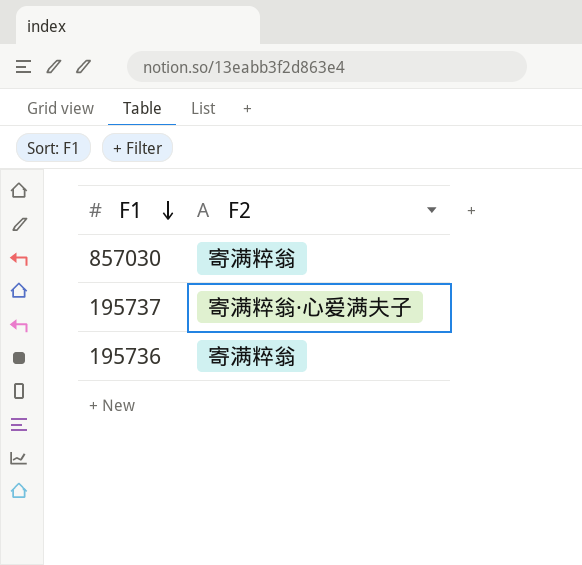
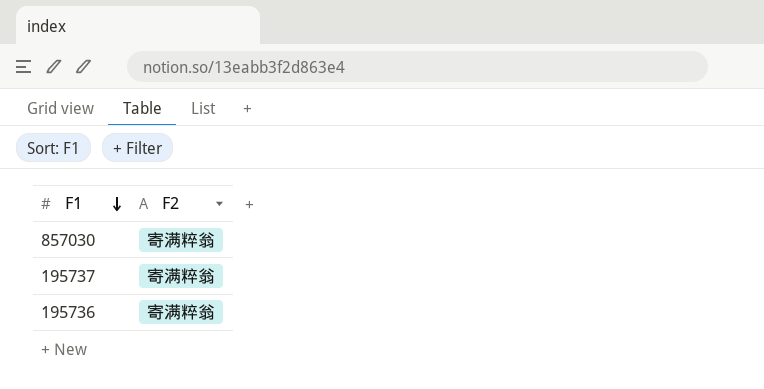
195737 | F2: 寄满粹翁·心爱满夫子 -> 寄满粹翁

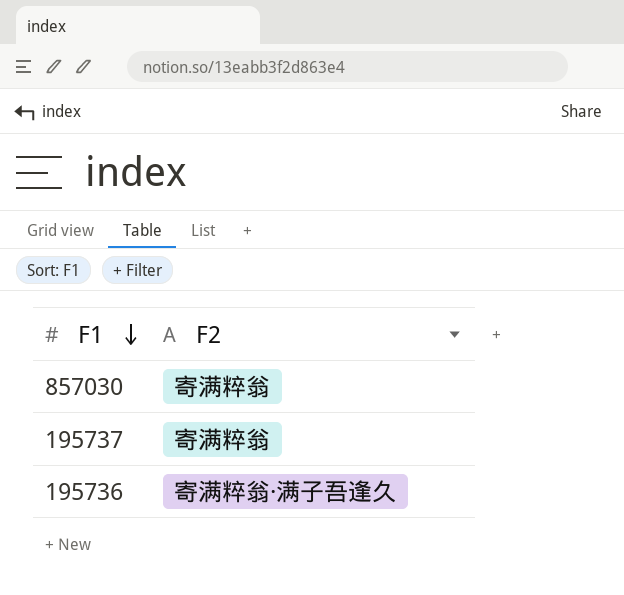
195736 | F2: 寄满粹翁 -> 寄满粹翁·满子吾逢久

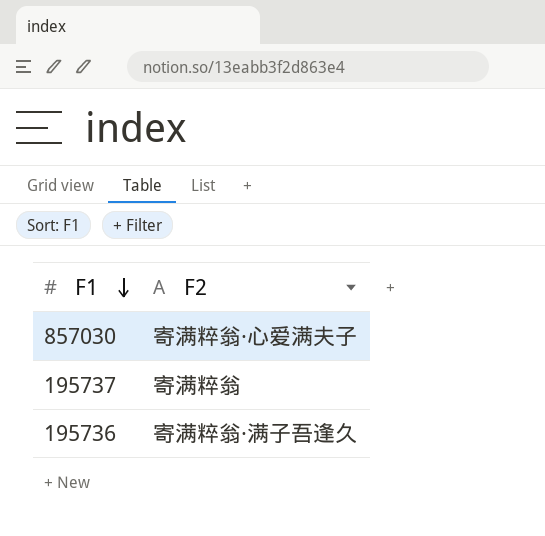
857030 | F2: 寄满粹翁 -> 寄满粹翁·心爱满夫子

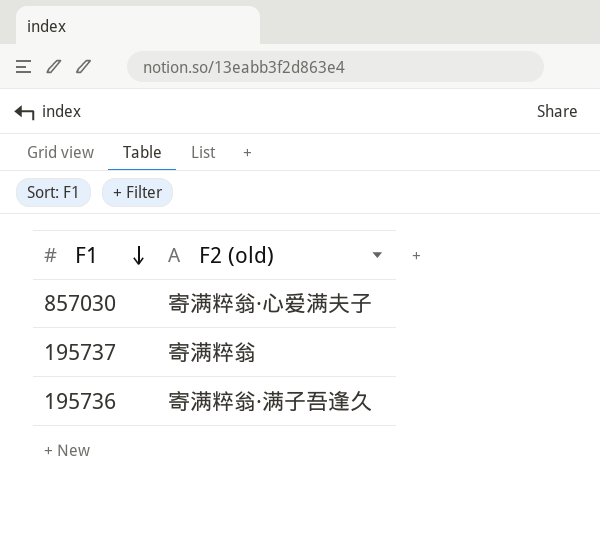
column name: F2 -> F2 (old)

